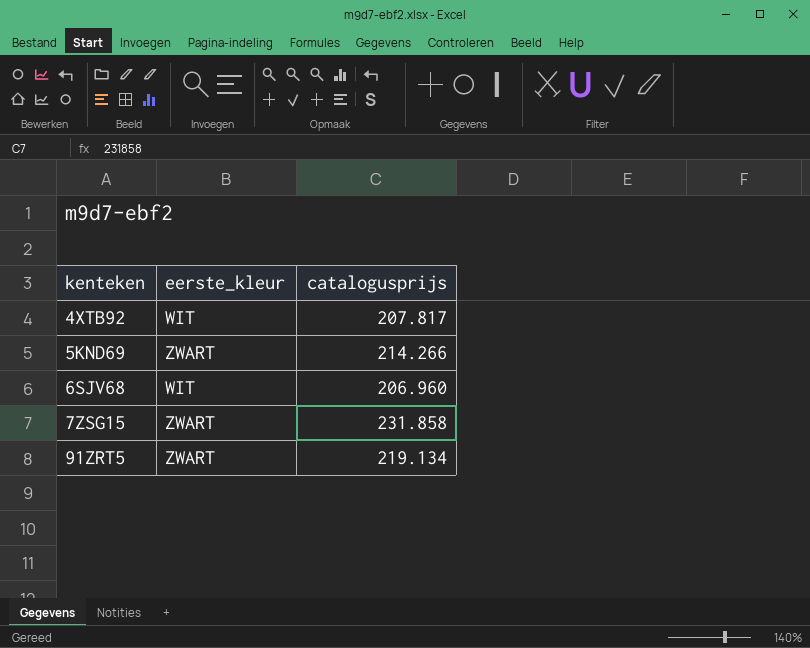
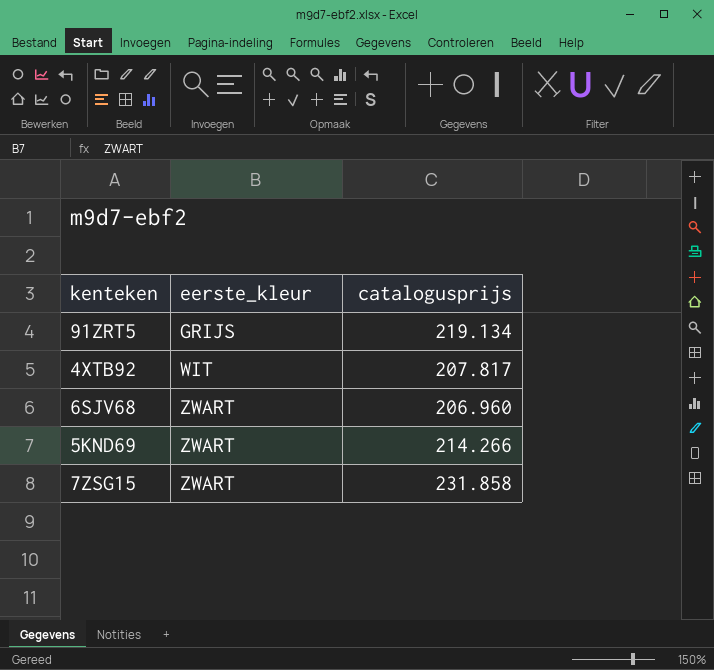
row order: kenteken ascending -> eerste_kleur ascending
91ZRT5 | eerste_kleur: ZWART -> GRIJS
6SJV68 | eerste_kleur: WIT -> ZWART

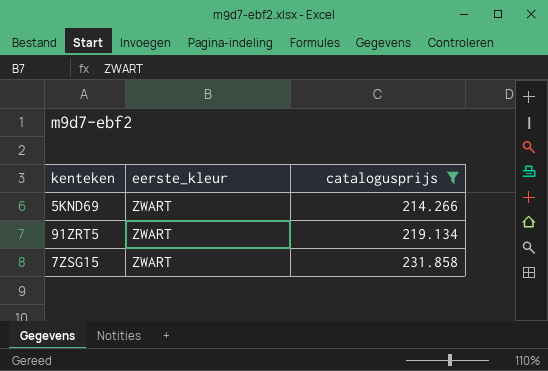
filter: none -> catalogusprijs >= 214.266
row order: eerste_kleur ascending -> catalogusprijs ascending
91ZRT5 | eerste_kleur: GRIJS -> ZWART

